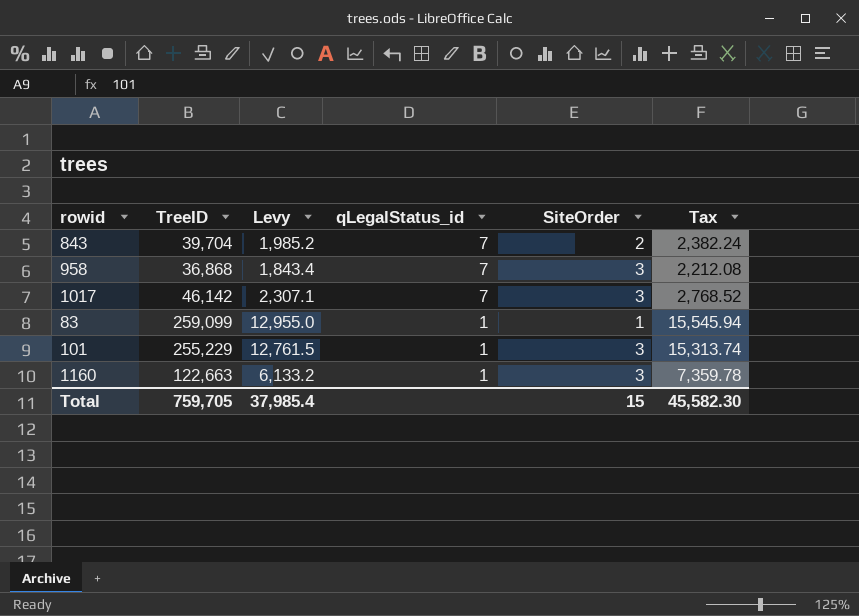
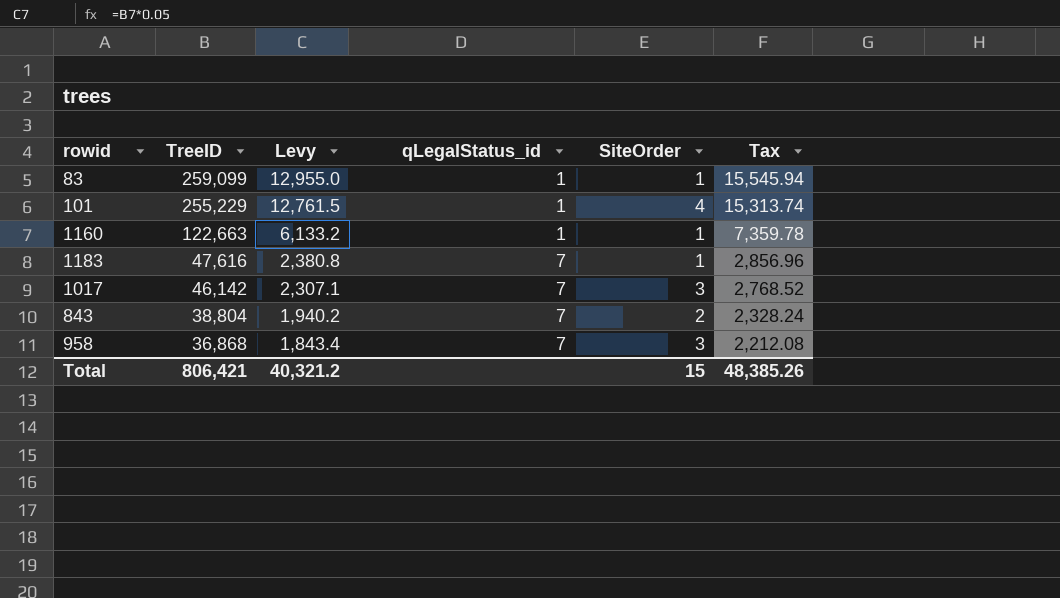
row order: qLegalStatus_id descending -> TreeID descending
101 | SiteOrder: 3 -> 4
1160 | SiteOrder: 3 -> 1
row 1183: none -> 47,616 | 2,380.8 | 7 | 1 | 2,856.96
843 | TreeID: 39,704 -> 38,804
843 | Levy: 1,985.2 -> 1,940.2
843 | Tax: 2,382.24 -> 2,328.24
Total | TreeID: 759,705 -> 806,421
Total | Levy: 37,985.4 -> 40,321.2
Total | Tax: 45,582.30 -> 48,385.26

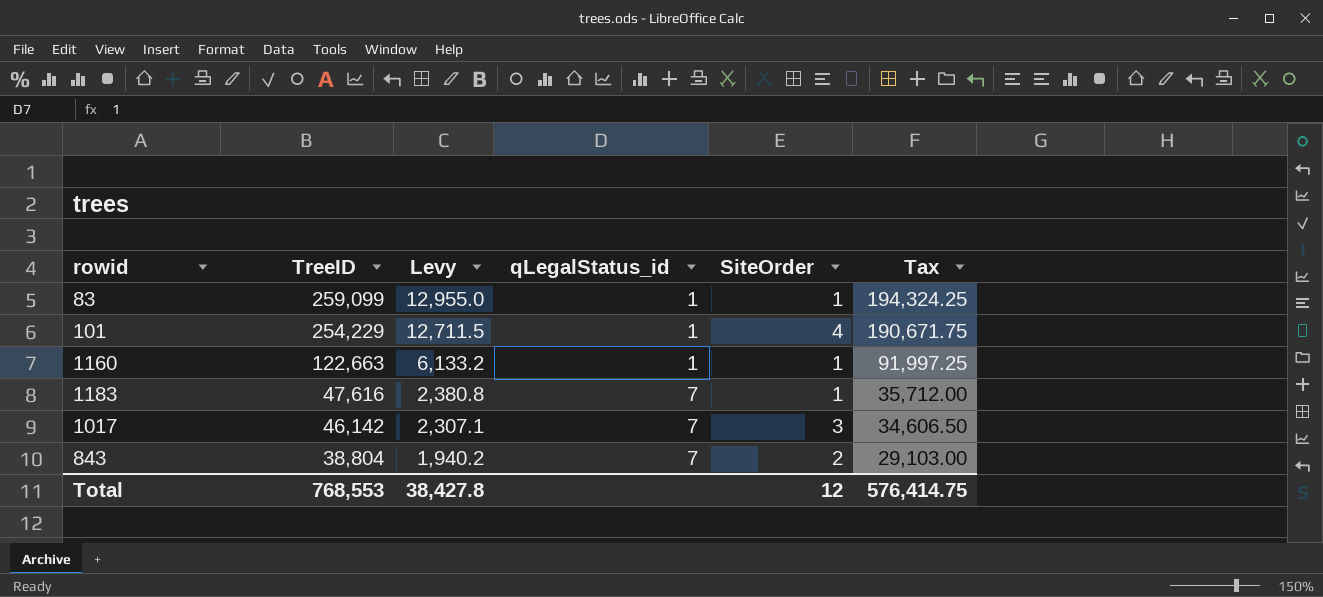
column Tax | formula: [TreeID] * 0.06 -> [TreeID] * 0.75
row 958: 36,868 | 1,843.4 | 7 | 3 | 2,212.08 -> none
101 | TreeID: 255,229 -> 254,229
101 | Levy: 12,761.5 -> 12,711.5
Total | TreeID: 806,421 -> 768,553
Total | Levy: 40,321.2 -> 38,427.8
Total | SiteOrder: 15 -> 12
Total | Tax: 48,385.26 -> 576,414.75

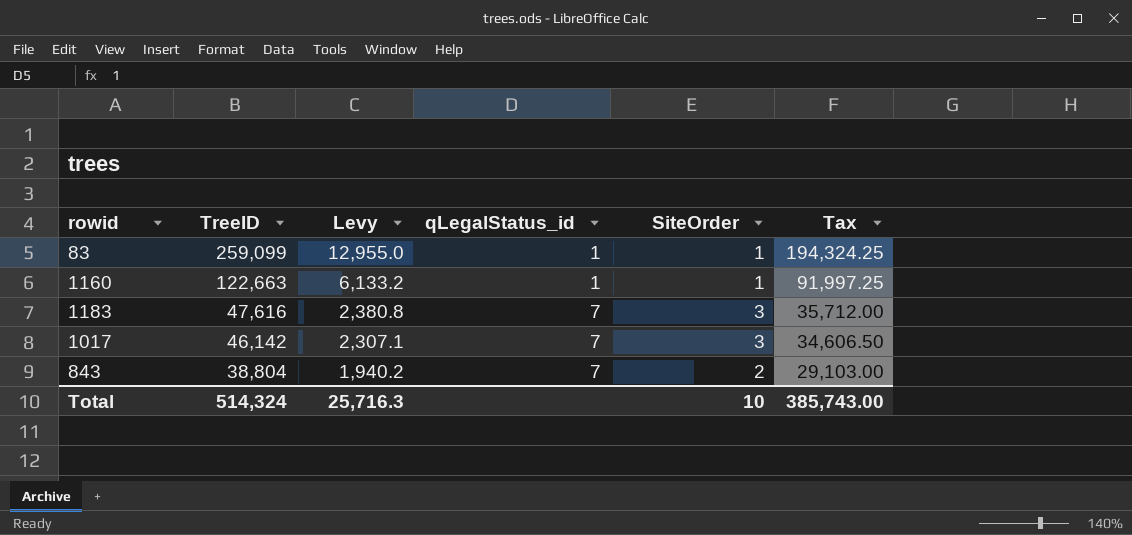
row 101: 254,229 | 12,711.5 | 1 | 4 | 190,671.75 -> none
1183 | SiteOrder: 1 -> 3
Total | TreeID: 768,553 -> 514,324
Total | Levy: 38,427.8 -> 25,716.3
Total | SiteOrder: 12 -> 10
Total | Tax: 576,414.75 -> 385,743.00

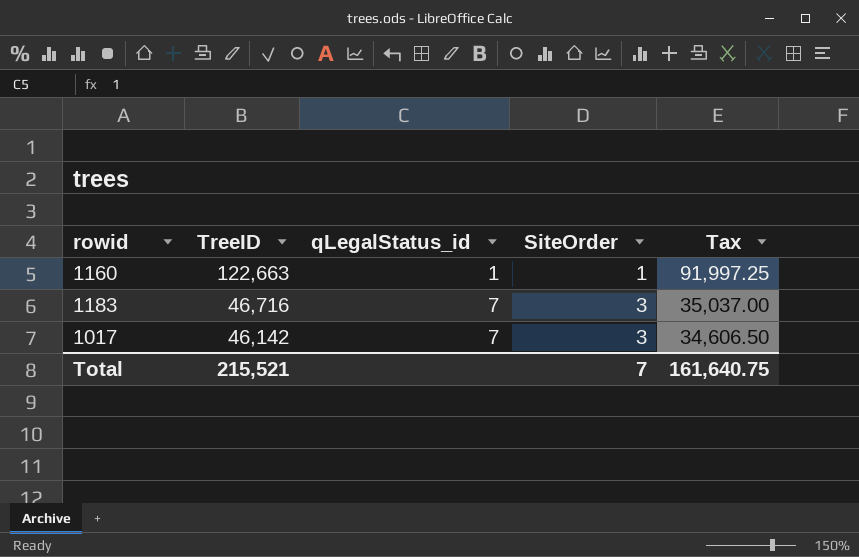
column Levy | formula: [TreeID] * 0.05 -> none
row 83: 259,099 | 12,955.0 | 1 | 1 | 194,324.25 -> none
row 843: 38,804 | 1,940.2 | 7 | 2 | 29,103.00 -> none
1183 | TreeID: 47,616 -> 46,716
1183 | Tax: 35,712.00 -> 35,037.00
Total | TreeID: 514,324 -> 215,521
Total | SiteOrder: 10 -> 7
Total | Tax: 385,743.00 -> 161,640.75

